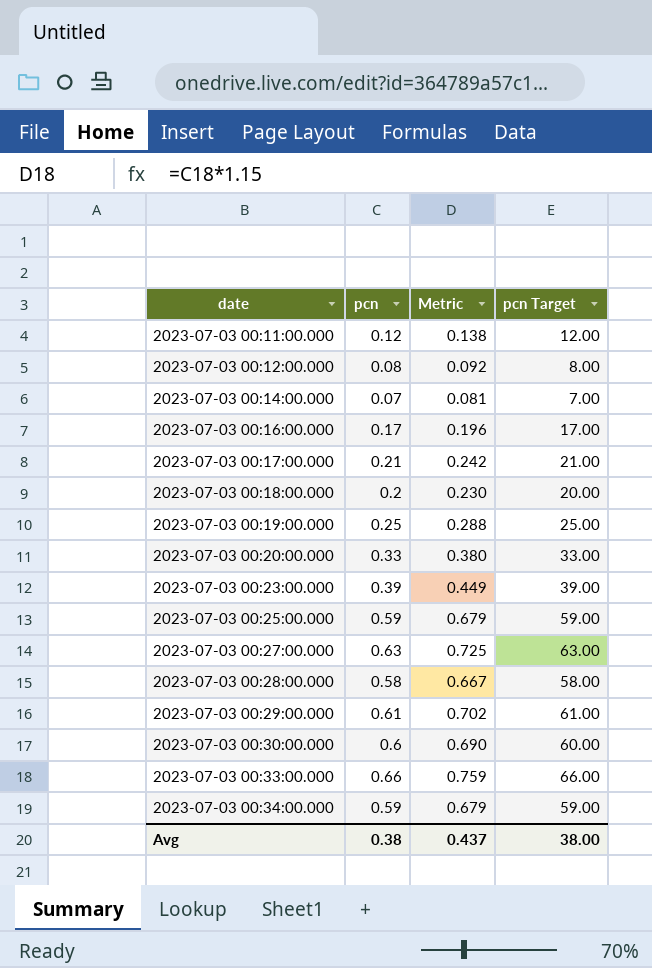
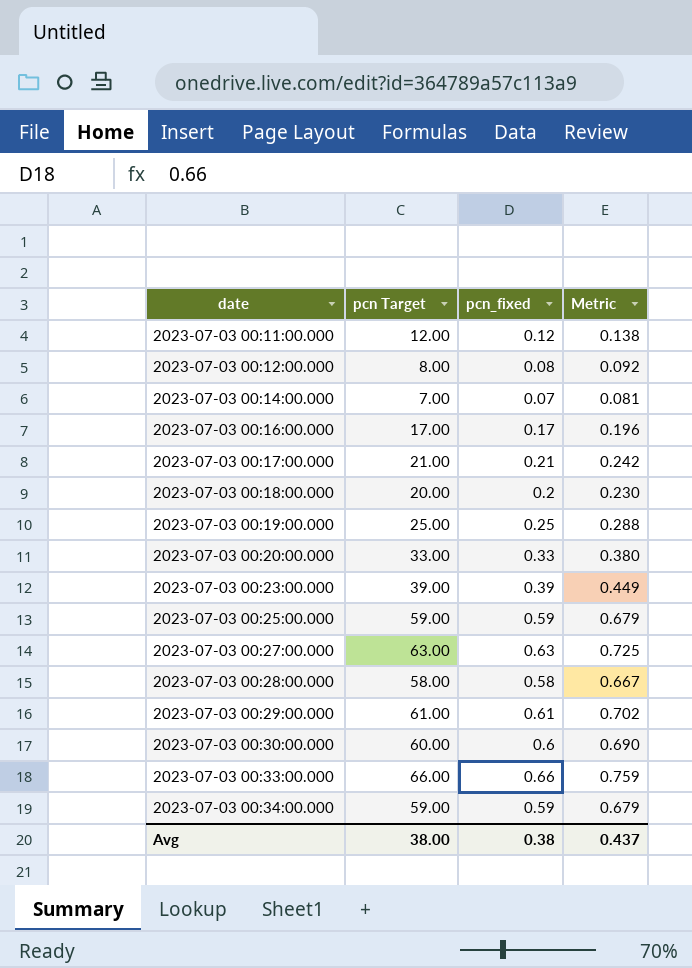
column pcn Target | position: 4 -> 2
column name: pcn -> pcn_fixed

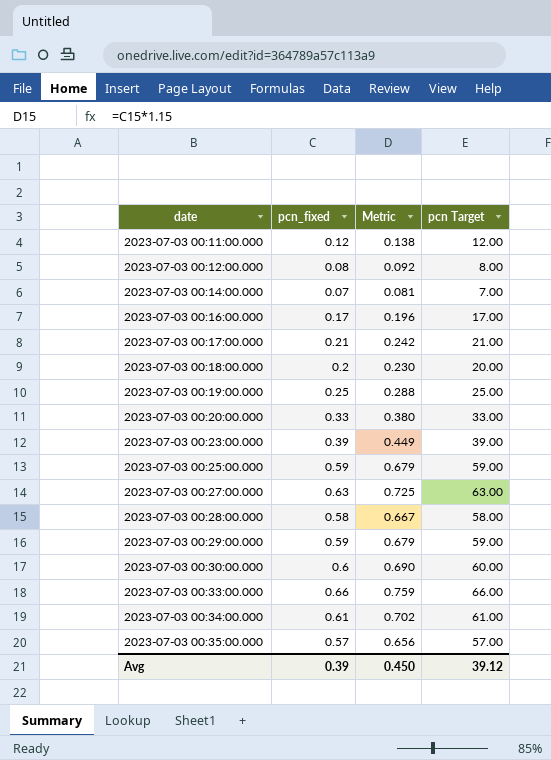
column pcn Target | position: 2 -> 4
2023-07-03 00:29:00.000 | pcn_fixed: 0.61 -> 0.59
2023-07-03 00:29:00.000 | Metric: 0.702 -> 0.679
2023-07-03 00:29:00.000 | pcn Target: 61.00 -> 59.00
2023-07-03 00:34:00.000 | pcn_fixed: 0.59 -> 0.61
2023-07-03 00:34:00.000 | Metric: 0.679 -> 0.702
2023-07-03 00:34:00.000 | pcn Target: 59.00 -> 61.00
row 2023-07-03 00:35:00.000: none -> 0.57 | 0.656 | 57.00
Avg | pcn_fixed: 0.38 -> 0.39
Avg | Metric: 0.437 -> 0.450
Avg | pcn Target: 38.00 -> 39.12

